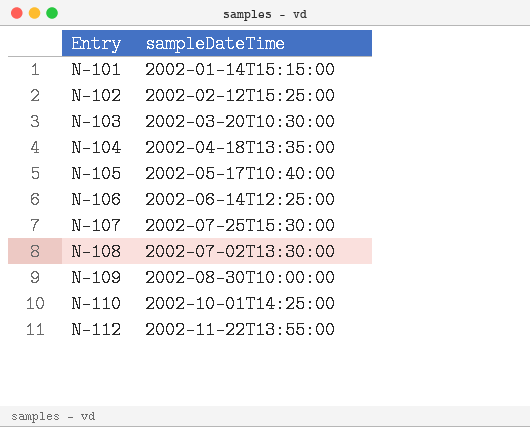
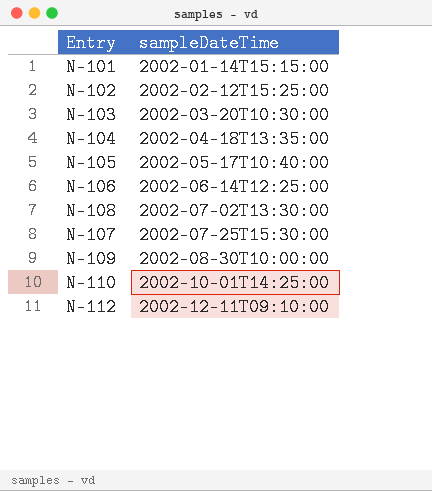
row order: Entry ascending -> sampleDateTime ascending
N-112 | sampleDateTime: 2002-11-22T13:55:00 -> 2002-12-11T09:10:00

